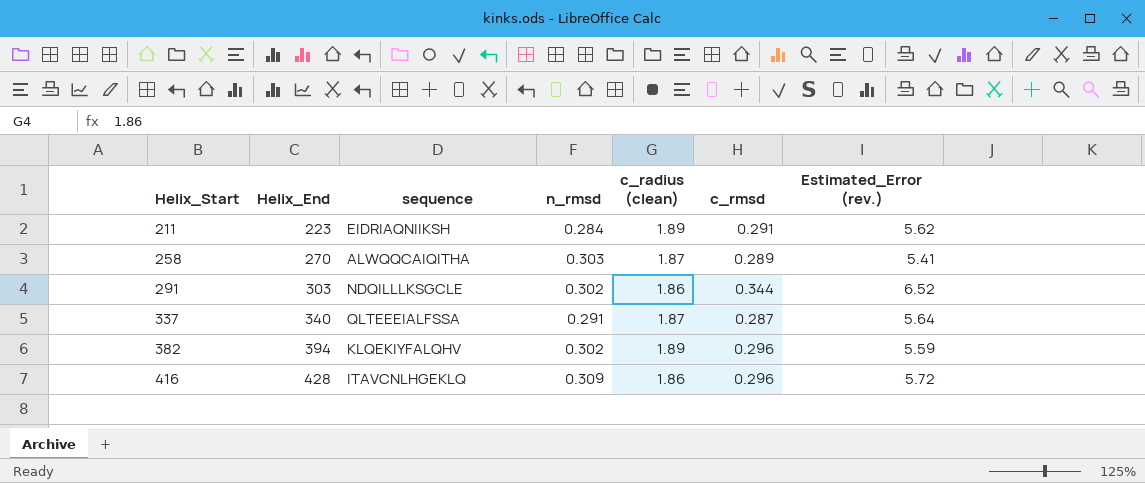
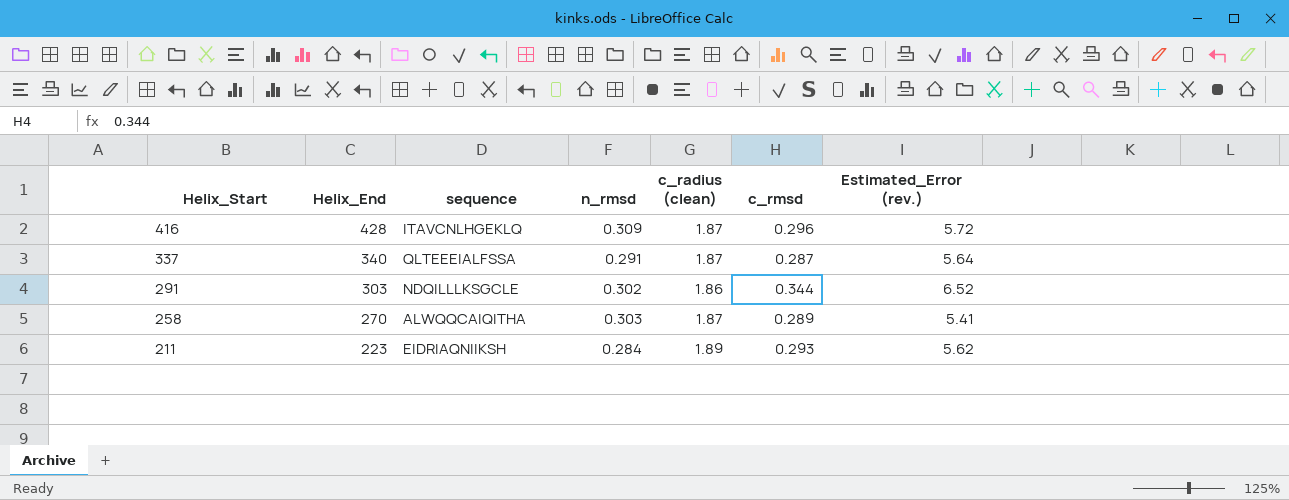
row order: Helix_Start ascending -> Helix_Start descending
row 382: 394 | KLQEKIYFALQHV | 0.302 | 1.89 | 0.296 | 5.59 -> none
416 | c_radius (clean): 1.86 -> 1.87
211 | c_rmsd: 0.291 -> 0.293

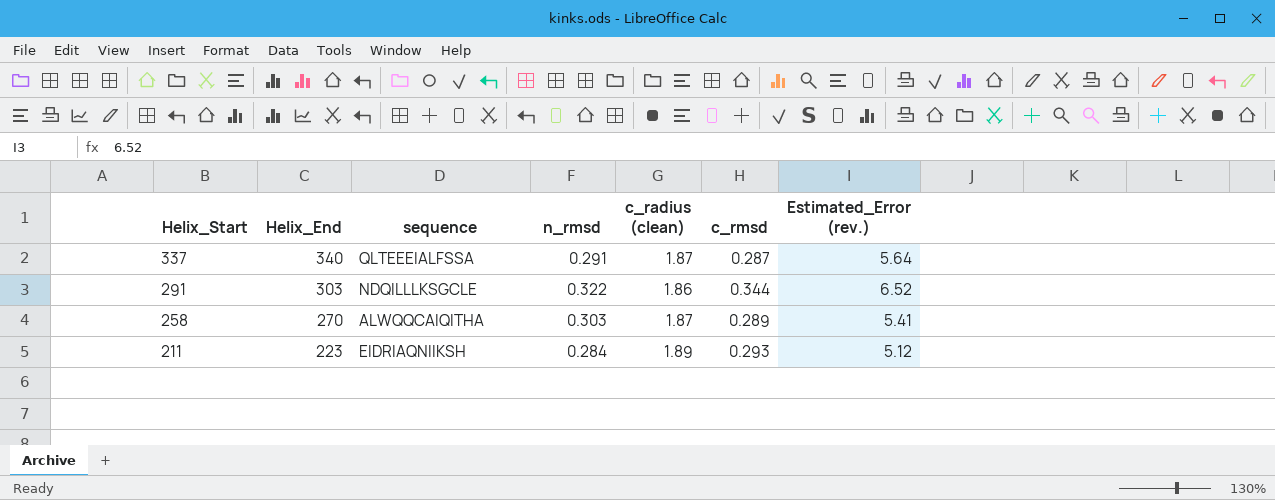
row 416: 428 | ITAVCNLHGEKLQ | 0.309 | 1.87 | 0.296 | 5.72 -> none
291 | n_rmsd: 0.302 -> 0.322
211 | Estimated_Error (rev.): 5.62 -> 5.12

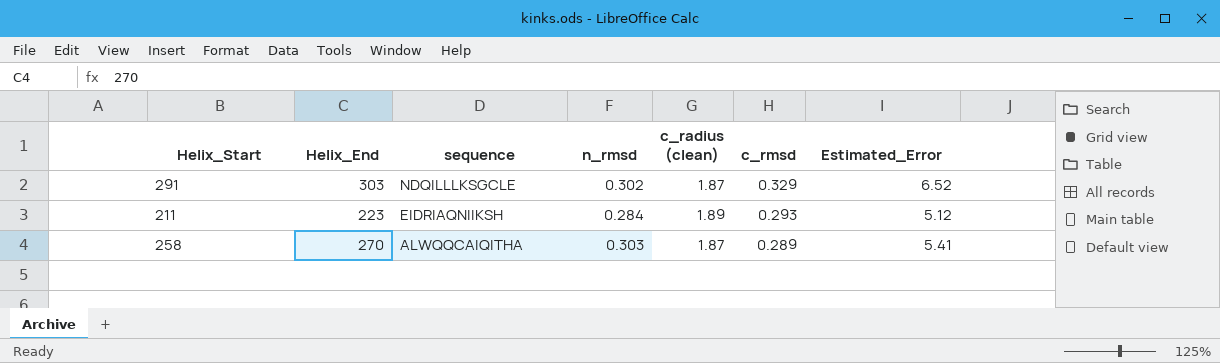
row order: Helix_Start descending -> sequence descending
column name: Estimated_Error (rev.) -> Estimated_Error
row 337: 340 | QLTEEEIALFSSA | 0.291 | 1.87 | 0.287 | 5.64 -> none
291 | n_rmsd: 0.322 -> 0.302
291 | c_radius (clean): 1.86 -> 1.87
291 | c_rmsd: 0.344 -> 0.329

